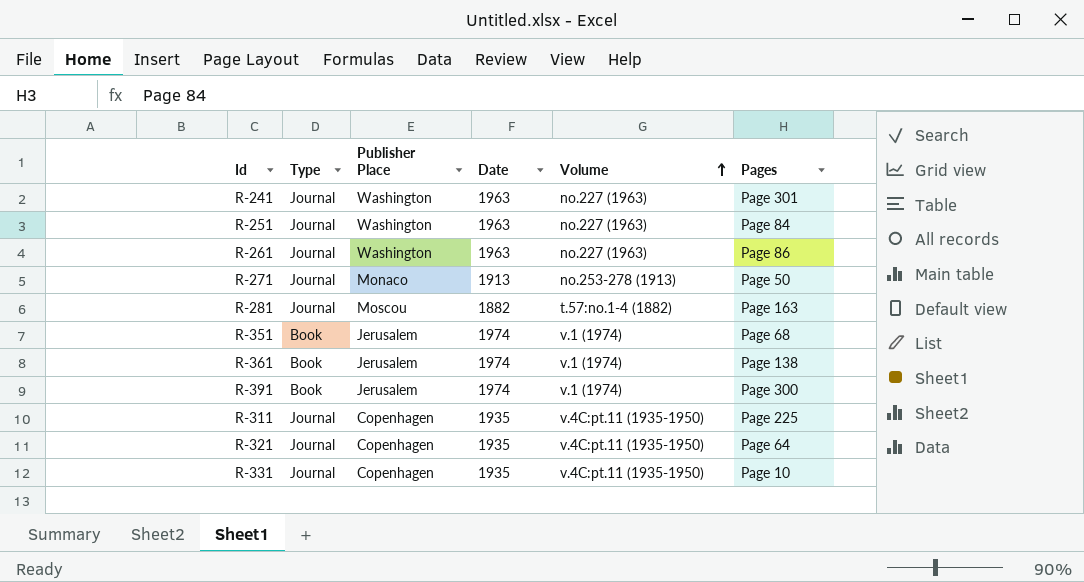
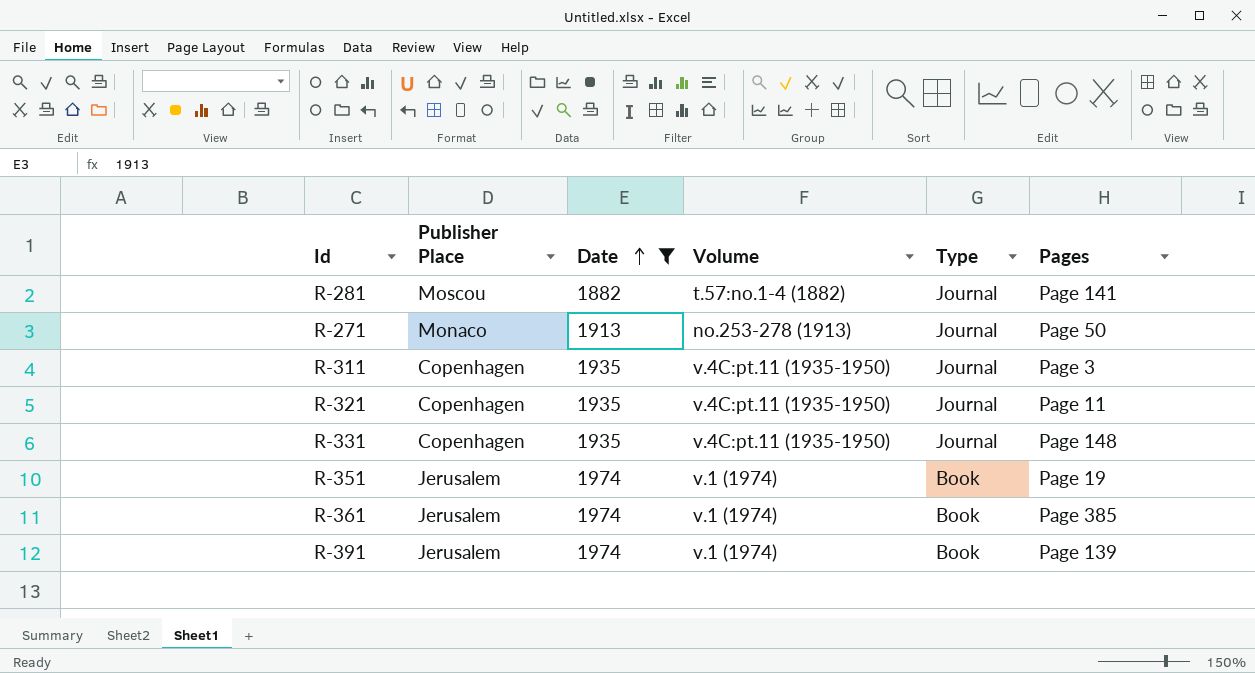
filter: none -> Date != 1963
row order: Volume ascending -> Date ascending
column Type | position: 2 -> 5
R-281 | Pages: Page 163 -> Page 141
R-311 | Pages: Page 225 -> Page 3
R-321 | Pages: Page 64 -> Page 11
R-331 | Pages: Page 10 -> Page 148
R-351 | Pages: Page 68 -> Page 19
R-361 | Pages: Page 138 -> Page 385
R-391 | Pages: Page 300 -> Page 139

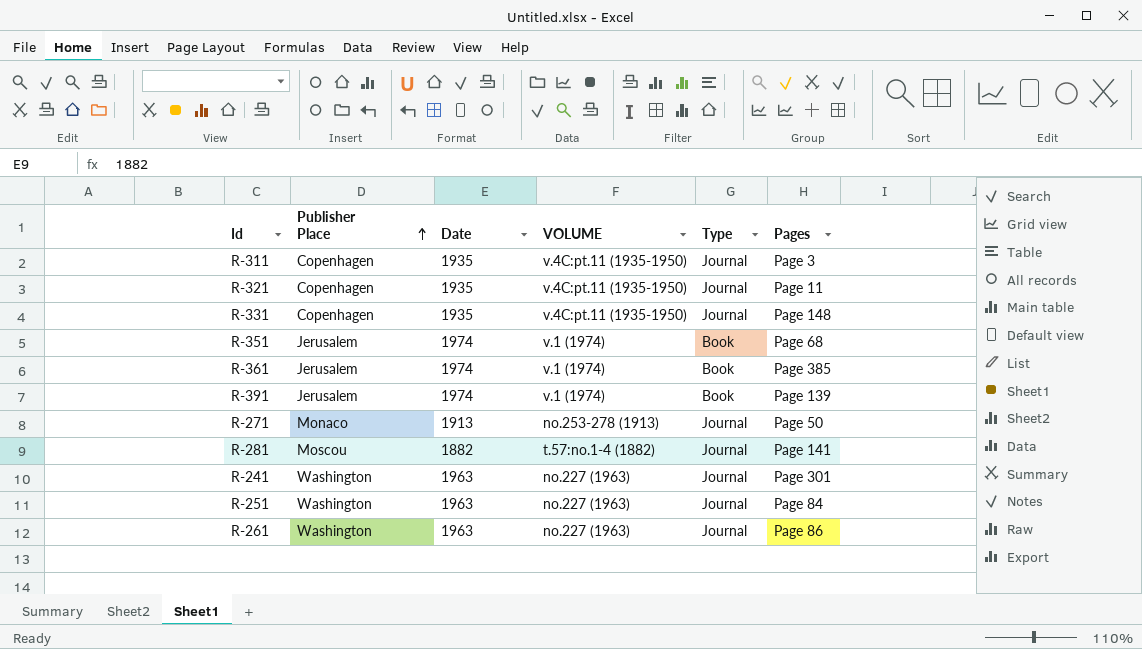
filter: Date != 1963 -> none
row order: Date ascending -> Publisher Place ascending
column name: Volume -> VOLUME
R-351 | Pages: Page 19 -> Page 68

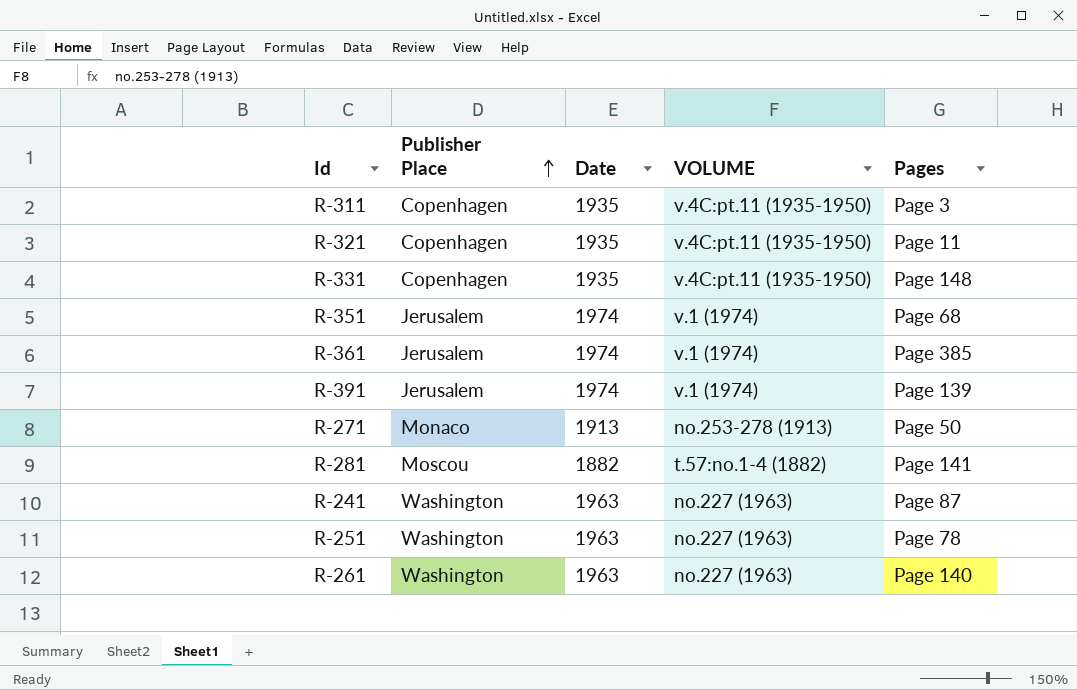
column Type | position: 5 -> none
R-241 | Pages: Page 301 -> Page 87
R-251 | Pages: Page 84 -> Page 78
R-261 | Pages: Page 86 -> Page 140

